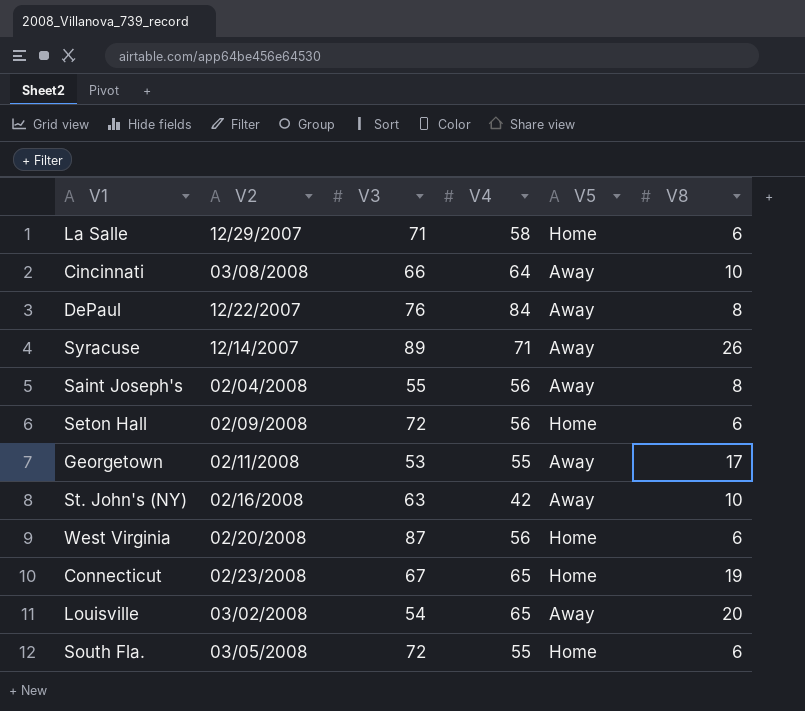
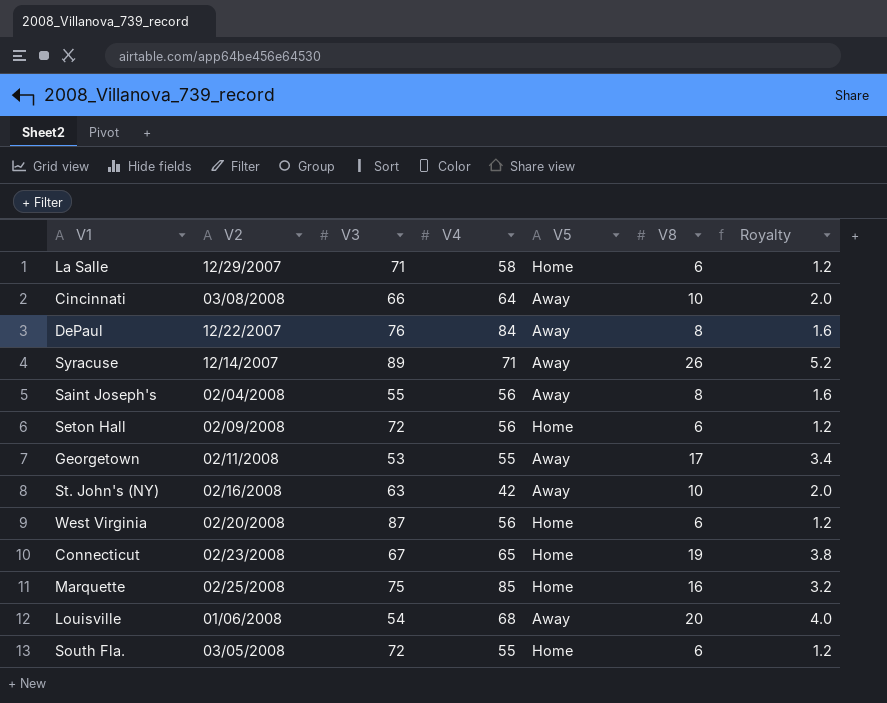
column Royalty | formula: none -> [V8] * 0.2
row Marquette: none -> 02/25/2008 | 75 | 85 | Home | 16 | 3.2
Louisville | V2: 03/02/2008 -> 01/06/2008
Louisville | V4: 65 -> 68

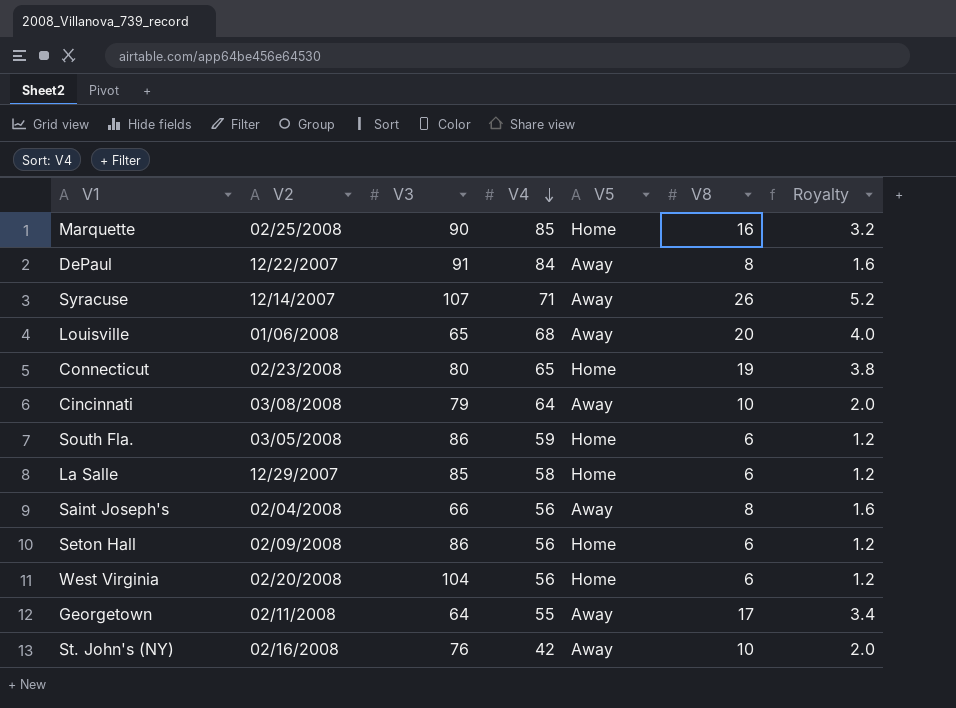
row order: none -> V4 descending
Marquette | V3: 75 -> 90
DePaul | V3: 76 -> 91
Syracuse | V3: 89 -> 107
Louisville | V3: 54 -> 65
Connecticut | V3: 67 -> 80
Cincinnati | V3: 66 -> 79
South Fla. | V3: 72 -> 86
South Fla. | V4: 55 -> 59
La Salle | V3: 71 -> 85
Saint Joseph's | V3: 55 -> 66
Seton Hall | V3: 72 -> 86
West Virginia | V3: 87 -> 104
Georgetown | V3: 53 -> 64
St. John's (NY) | V3: 63 -> 76

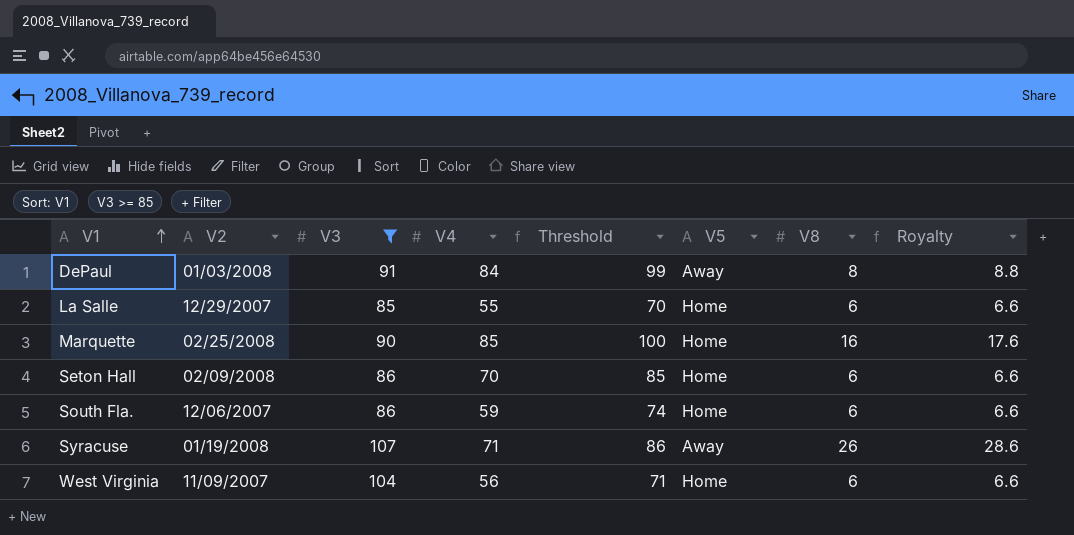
filter: none -> V3 >= 85
row order: V4 descending -> V1 ascending
column Threshold | formula: none -> [V4] + 15
column Royalty | formula: [V8] * 0.2 -> [V8] * 1.1
DePaul | V2: 12/22/2007 -> 01/03/2008
La Salle | V4: 58 -> 55
Seton Hall | V4: 56 -> 70
South Fla. | V2: 03/05/2008 -> 12/06/2007
Syracuse | V2: 12/14/2007 -> 01/19/2008
West Virginia | V2: 02/20/2008 -> 11/09/2007

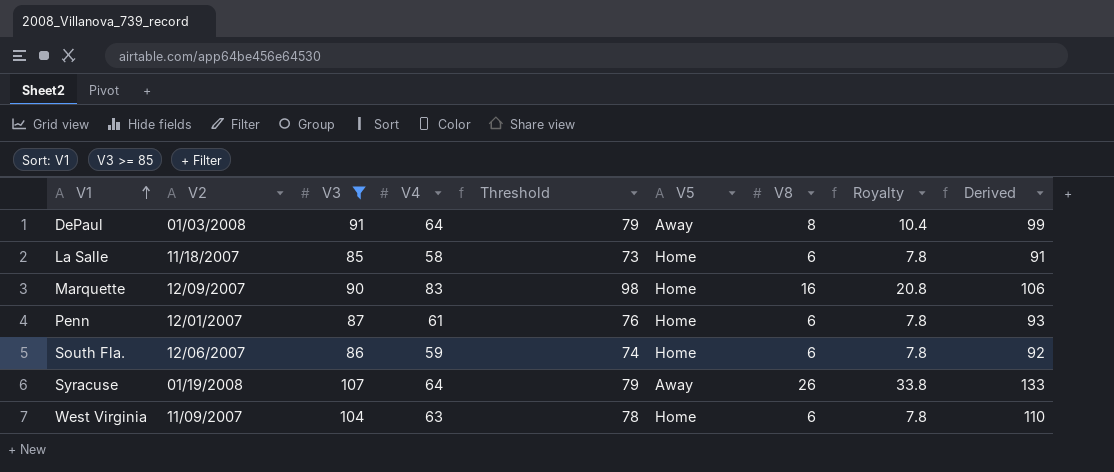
column Royalty | formula: [V8] * 1.1 -> [V8] * 1.3
column Derived | formula: none -> [V3] + [V8]
row Seton Hall: 02/09/2008 | 86 | 70 | 85 | Home | 6 | 6.6 -> none
DePaul | V4: 84 -> 64
DePaul | Threshold: 99 -> 79
La Salle | V2: 12/29/2007 -> 11/18/2007
La Salle | V4: 55 -> 58
La Salle | Threshold: 70 -> 73
Marquette | V2: 02/25/2008 -> 12/09/2007
Marquette | V4: 85 -> 83
Marquette | Threshold: 100 -> 98
row Penn: none -> 12/01/2007 | 87 | 61 | 76 | Home | 6 | 7.8 | 93
Syracuse | V4: 71 -> 64
Syracuse | Threshold: 86 -> 79
West Virginia | V4: 56 -> 63
West Virginia | Threshold: 71 -> 78

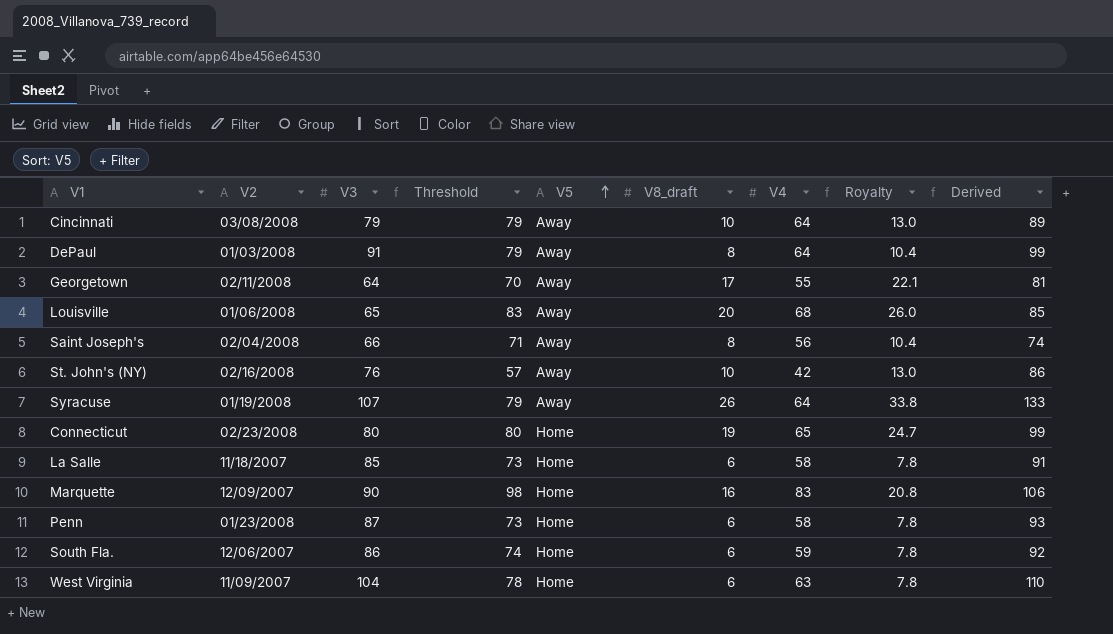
filter: V3 >= 85 -> none
row order: V1 ascending -> V5 ascending
column name: V8 -> V8_draft
column V4 | position: 4 -> 7
Penn | V2: 12/01/2007 -> 01/23/2008
Penn | Threshold: 76 -> 73
Penn | V4: 61 -> 58

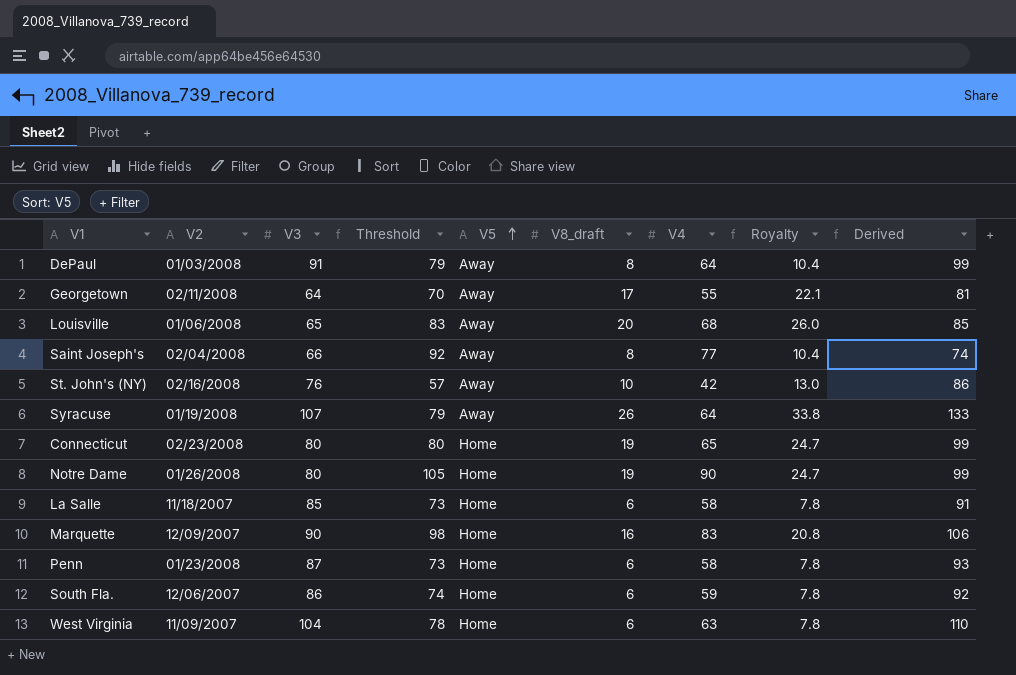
row Cincinnati: 03/08/2008 | 79 | 79 | Away | 10 | 64 | 13.0 | 89 -> none
Saint Joseph's | Threshold: 71 -> 92
Saint Joseph's | V4: 56 -> 77
row Notre Dame: none -> 01/26/2008 | 80 | 105 | Home | 19 | 90 | 24.7 | 99

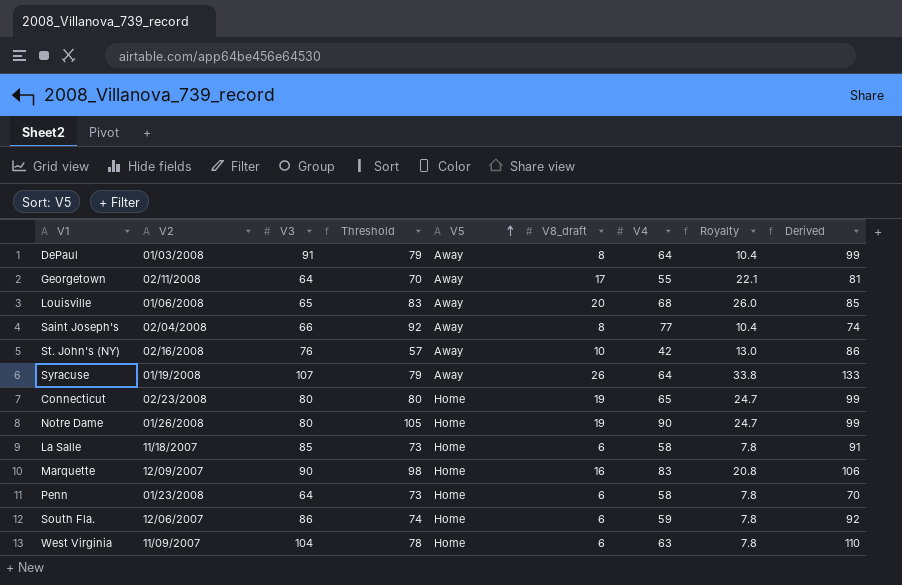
Penn | V3: 87 -> 64
Penn | Derived: 93 -> 70

